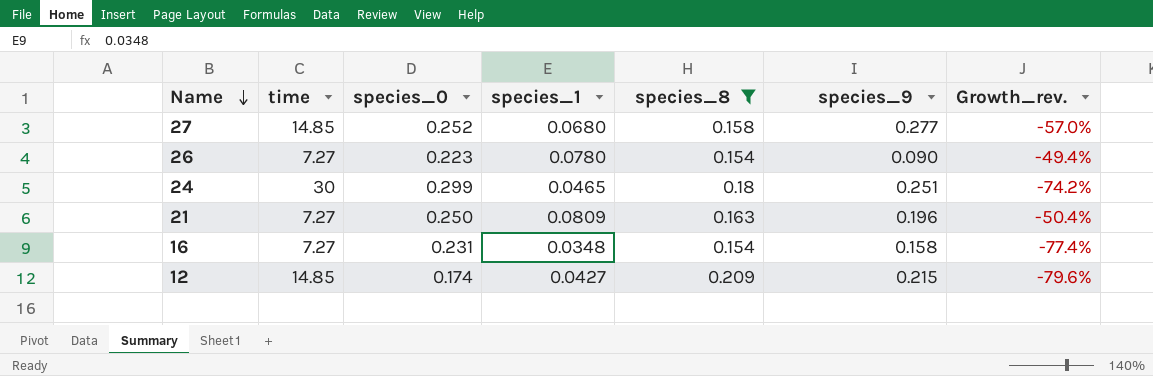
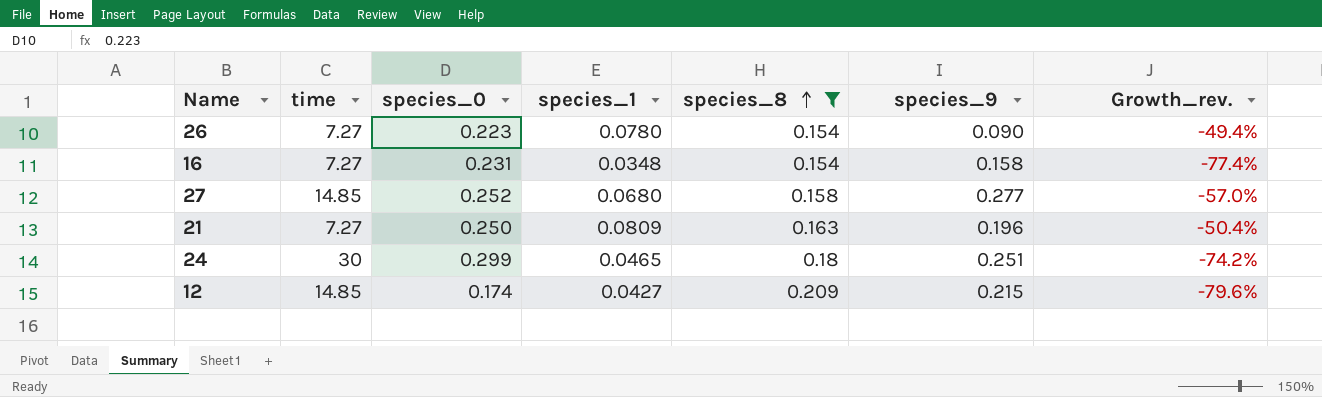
row order: Name descending -> species_8 ascending

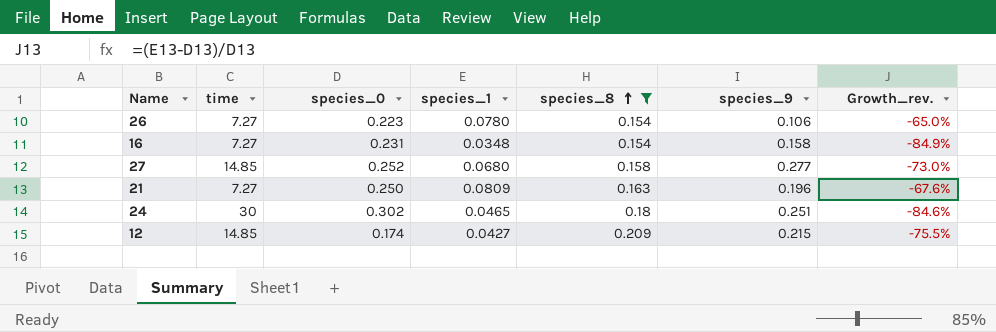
column Growth_rev. | formula: ([species_1] - [species_8]) / [species_8] -> ([species_1] - [species_0]) / [species_0]
26 | species_9: 0.090 -> 0.106
24 | species_0: 0.299 -> 0.302

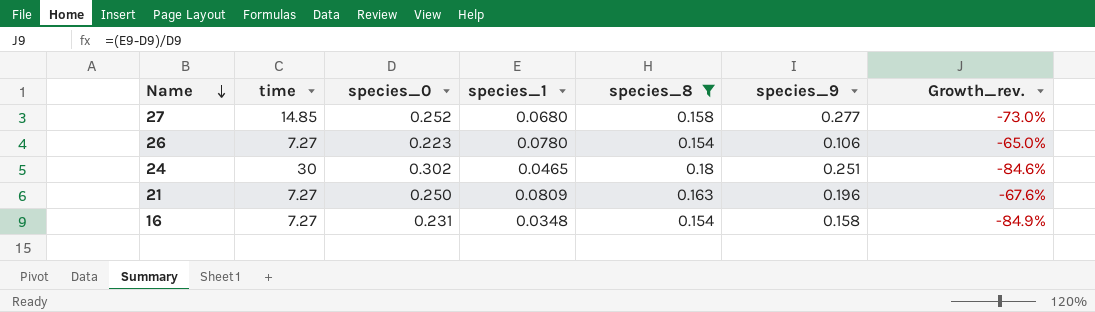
row order: species_8 ascending -> Name descending
row 12: 14.85 | 0.174 | 0.0427 | 0.209 | 0.215 | -75.5% -> none

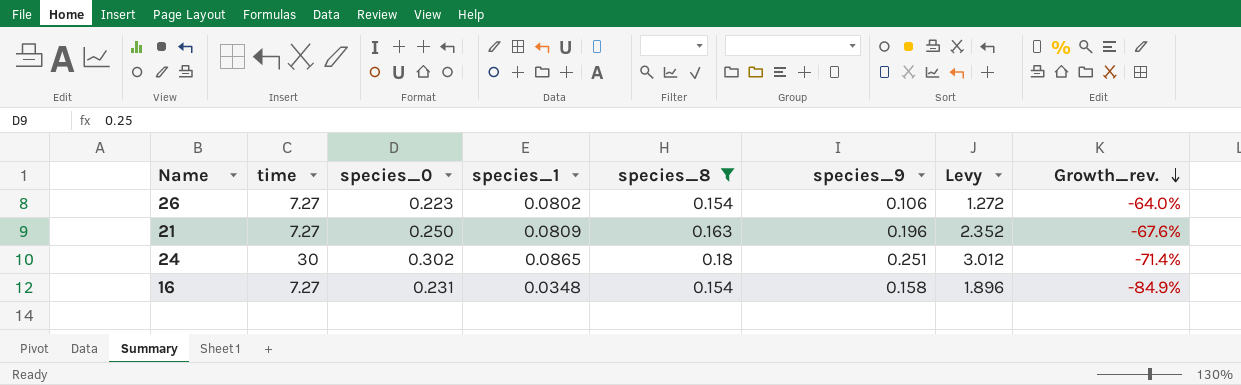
row order: Name descending -> Growth_rev. descending
column Levy | formula: none -> [species_9] * 12
row 27: 14.85 | 0.252 | 0.0680 | 0.158 | 0.277 | -73.0% -> none
26 | species_1: 0.0780 -> 0.0802
26 | Growth_rev.: -65.0% -> -64.0%
24 | species_1: 0.0465 -> 0.0865
24 | Growth_rev.: -84.6% -> -71.4%

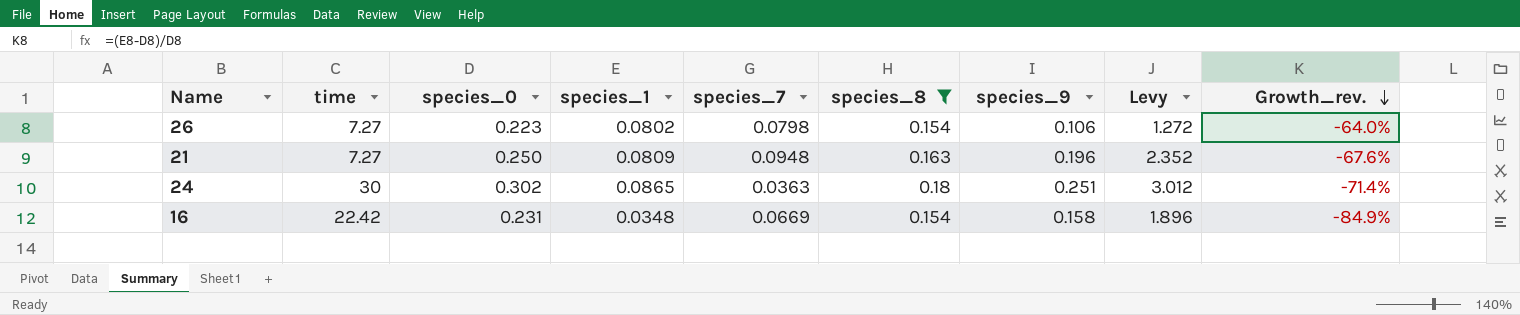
column species_7 | position: none -> 5
16 | time: 7.27 -> 22.42

